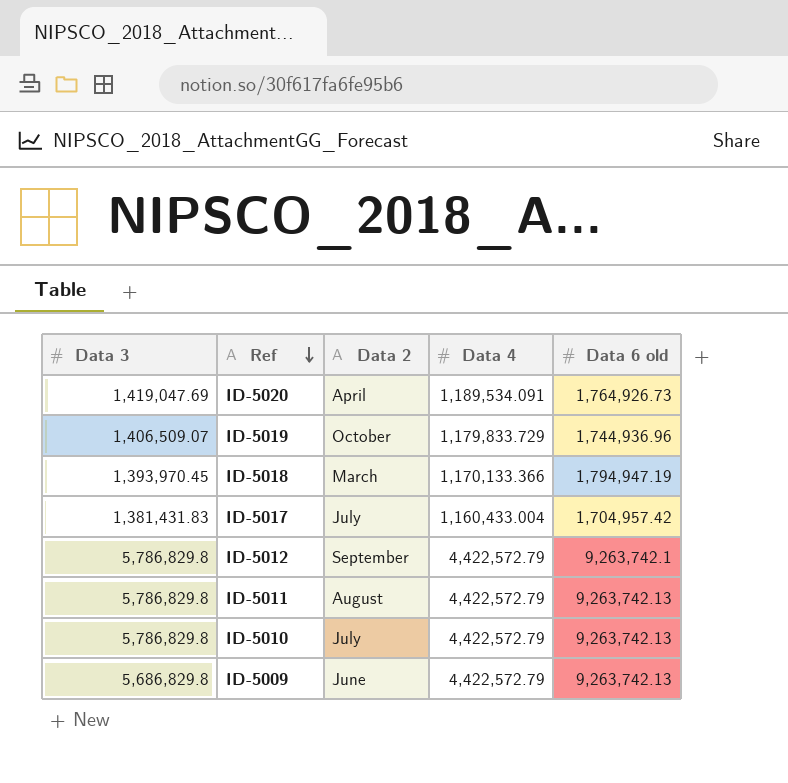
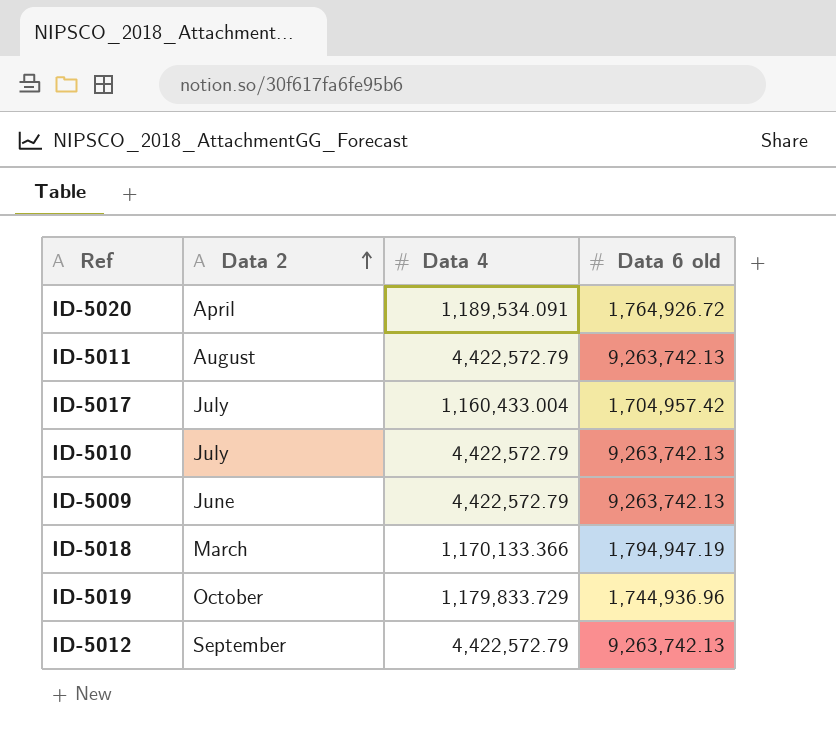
row order: Ref descending -> Data 2 ascending
column Data 3 | position: 1 -> none
ID-5020 | Data 6 old: 1,764,926.73 -> 1,764,926.72
ID-5012 | Data 6 old: 9,263,742.1 -> 9,263,742.13

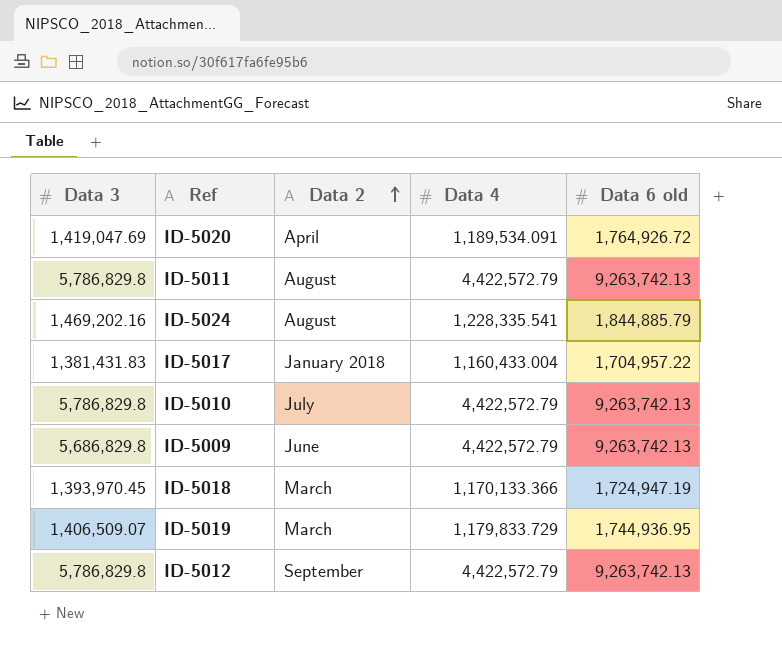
column Data 3 | position: none -> 1
row ID-5024: none -> 1,469,202.16 | August | 1,228,335.541 | 1,844,885.79
ID-5017 | Data 2: July -> January 2018
ID-5017 | Data 6 old: 1,704,957.42 -> 1,704,957.22
ID-5018 | Data 6 old: 1,794,947.19 -> 1,724,947.19
ID-5019 | Data 2: October -> March
ID-5019 | Data 6 old: 1,744,936.96 -> 1,744,936.95

